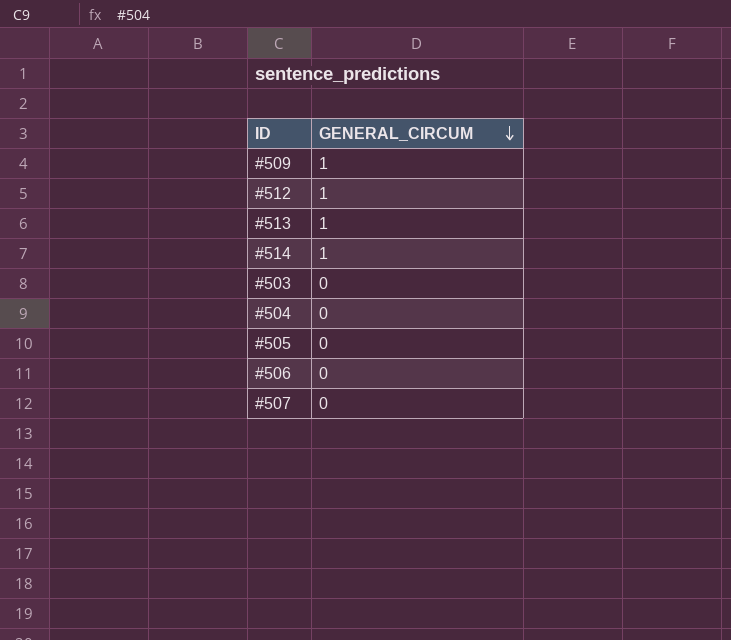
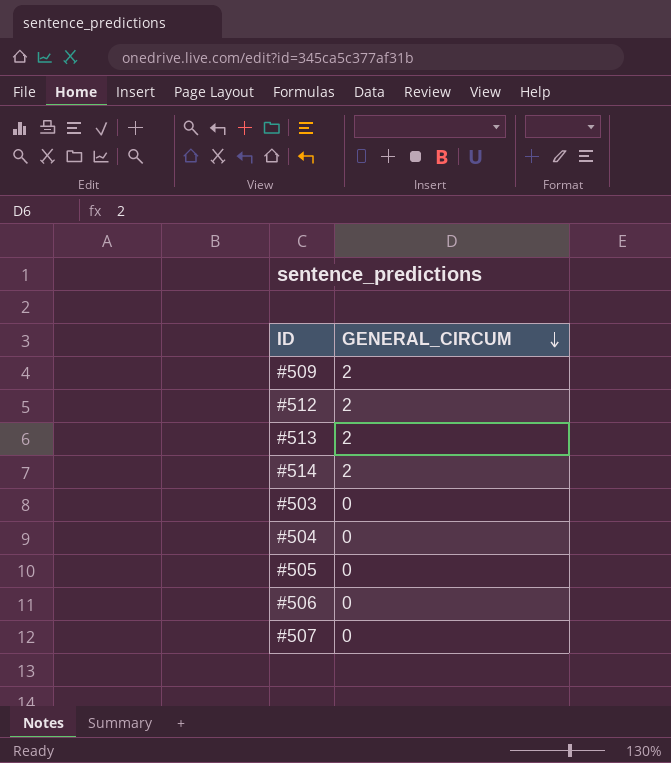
#509 | GENERAL_CIRCUM: 1 -> 2
#512 | GENERAL_CIRCUM: 1 -> 2
#513 | GENERAL_CIRCUM: 1 -> 2
#514 | GENERAL_CIRCUM: 1 -> 2

